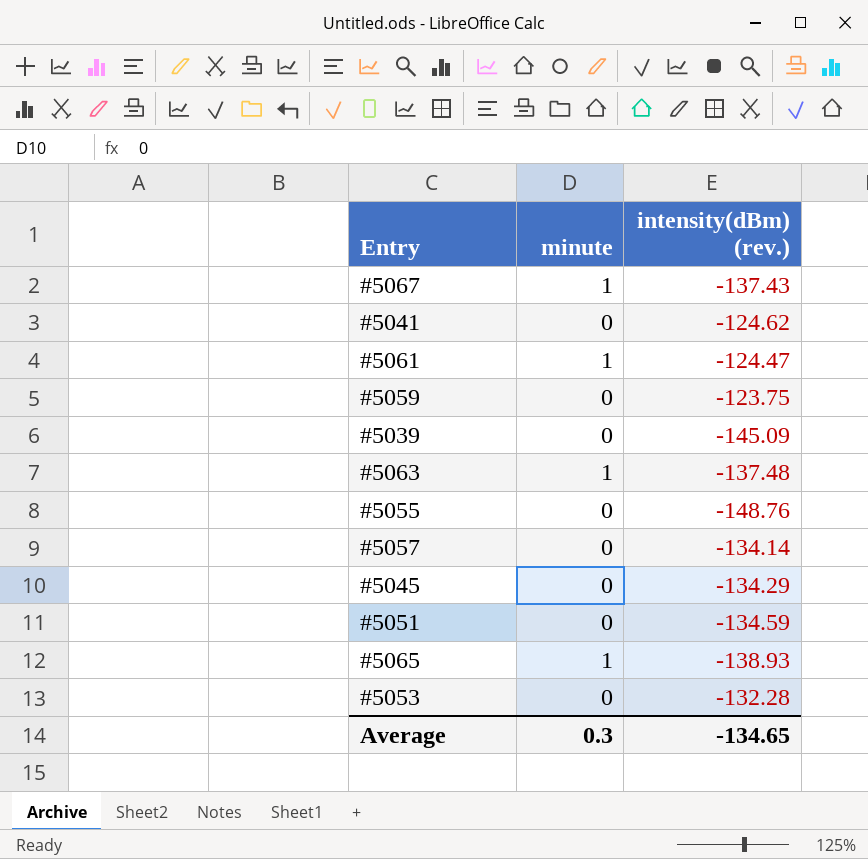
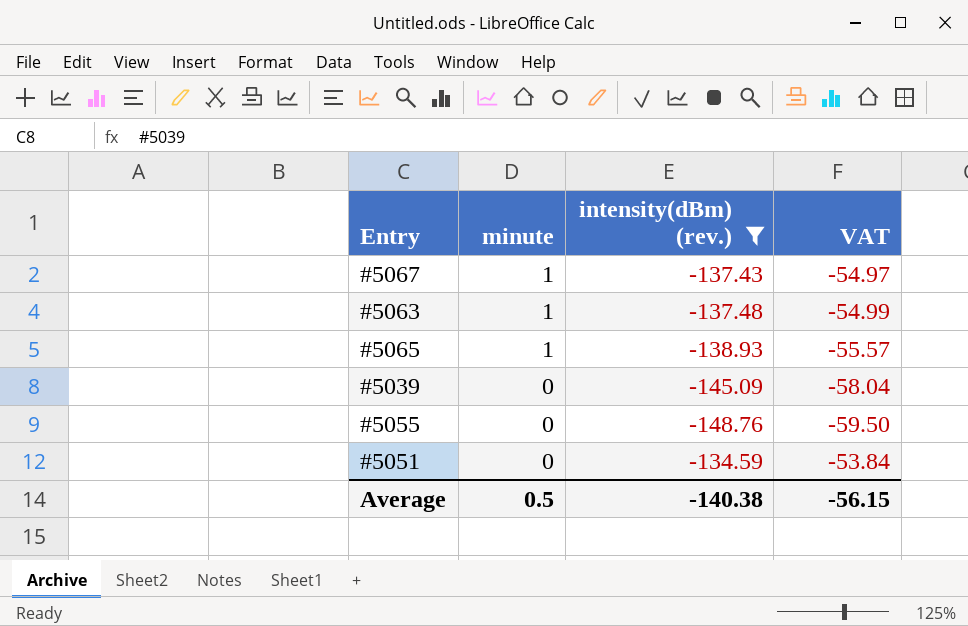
filter: none -> intensity(dBm) (rev.) <= -134.59
row order: none -> minute descending
column VAT | formula: none -> [intensity(dBm) (rev.)] * 0.4
Average | minute: 0.3 -> 0.5
Average | intensity(dBm) (rev.): -134.65 -> -140.38

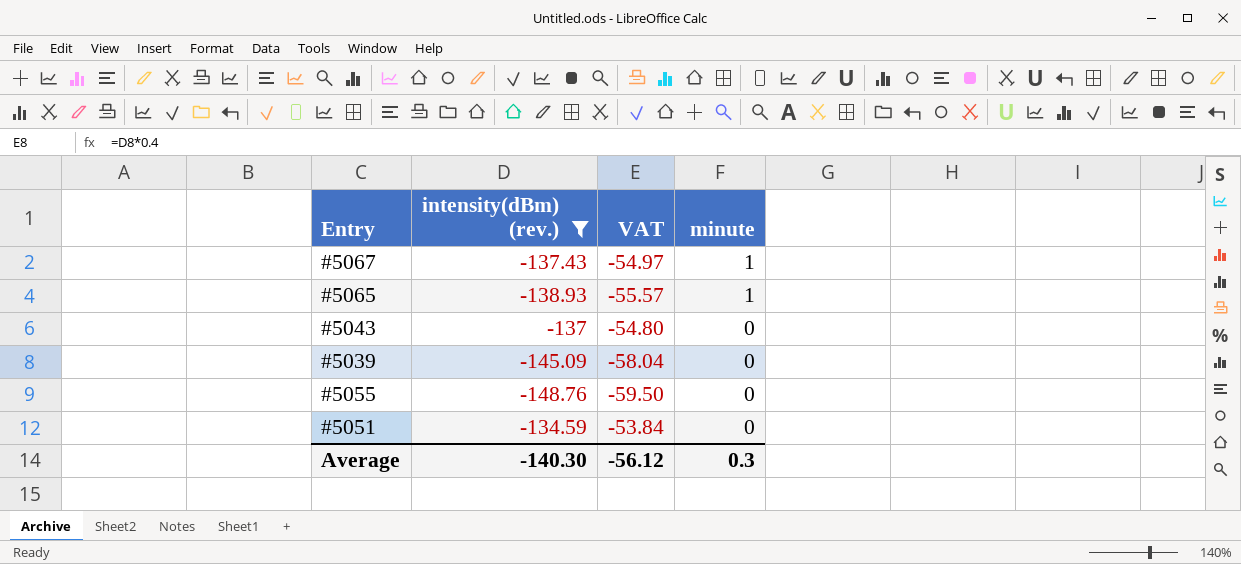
column minute | position: 2 -> 4
row #5063: 1 | -137.48 | -54.99 -> none
row #5043: none -> -137 | -54.80 | 0
Average | intensity(dBm) (rev.): -140.38 -> -140.30
Average | VAT: -56.15 -> -56.12
Average | minute: 0.5 -> 0.3

